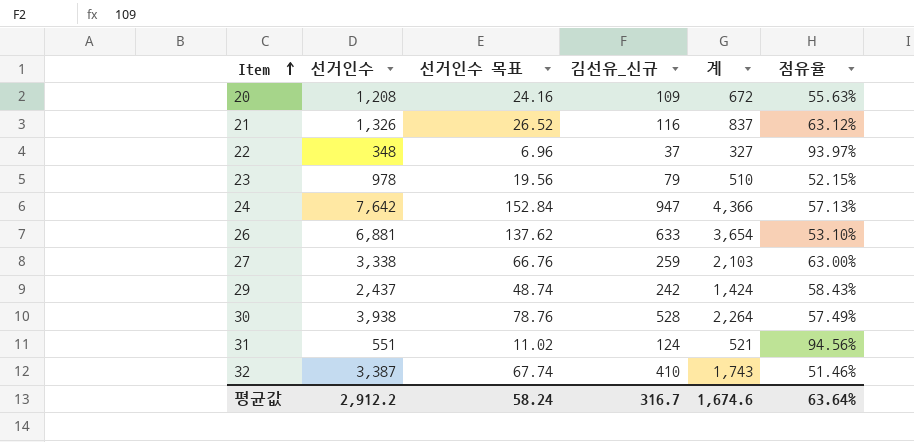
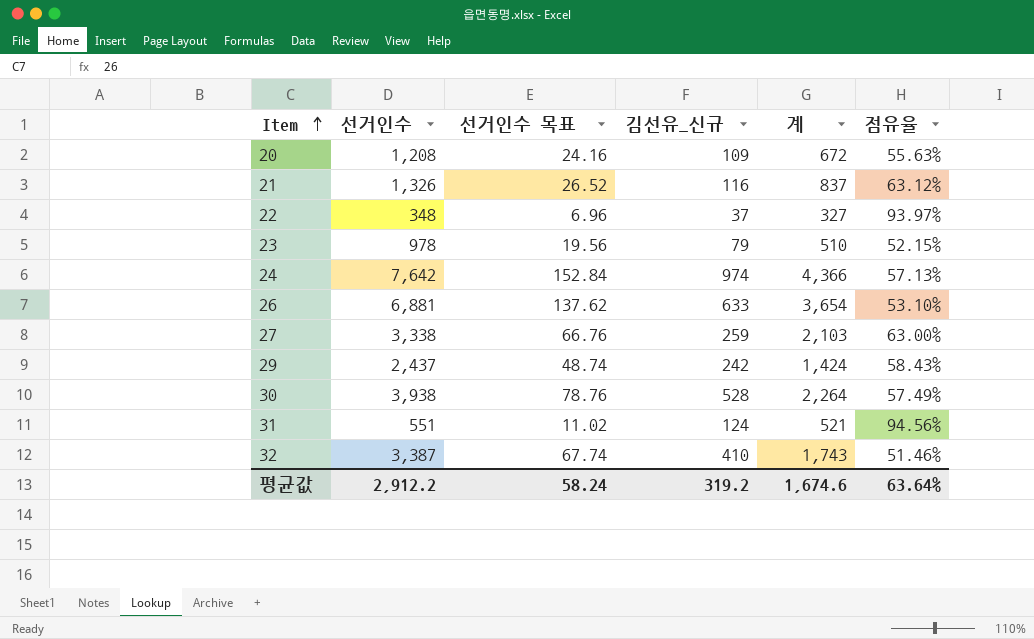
24 | 김선유_신규: 947 -> 974
평균값 | 김선유_신규: 316.7 -> 319.2

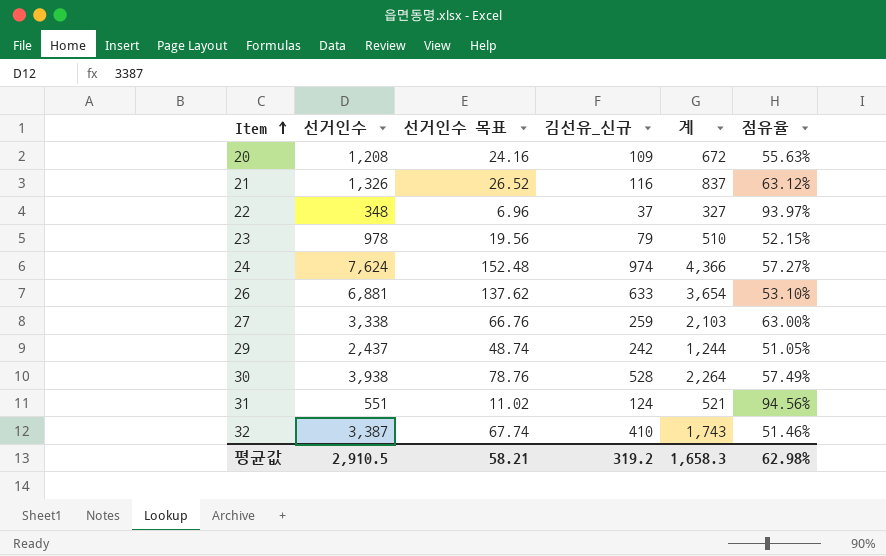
24 | 선거인수: 7,642 -> 7,624
24 | 선거인수 목표: 152.84 -> 152.48
24 | 점유율: 57.13% -> 57.27%
29 | 계: 1,424 -> 1,244
29 | 점유율: 58.43% -> 51.05%
평균값 | 선거인수: 2,912.2 -> 2,910.5
평균값 | 선거인수 목표: 58.24 -> 58.21
평균값 | 계: 1,674.6 -> 1,658.3
평균값 | 점유율: 63.64% -> 62.98%

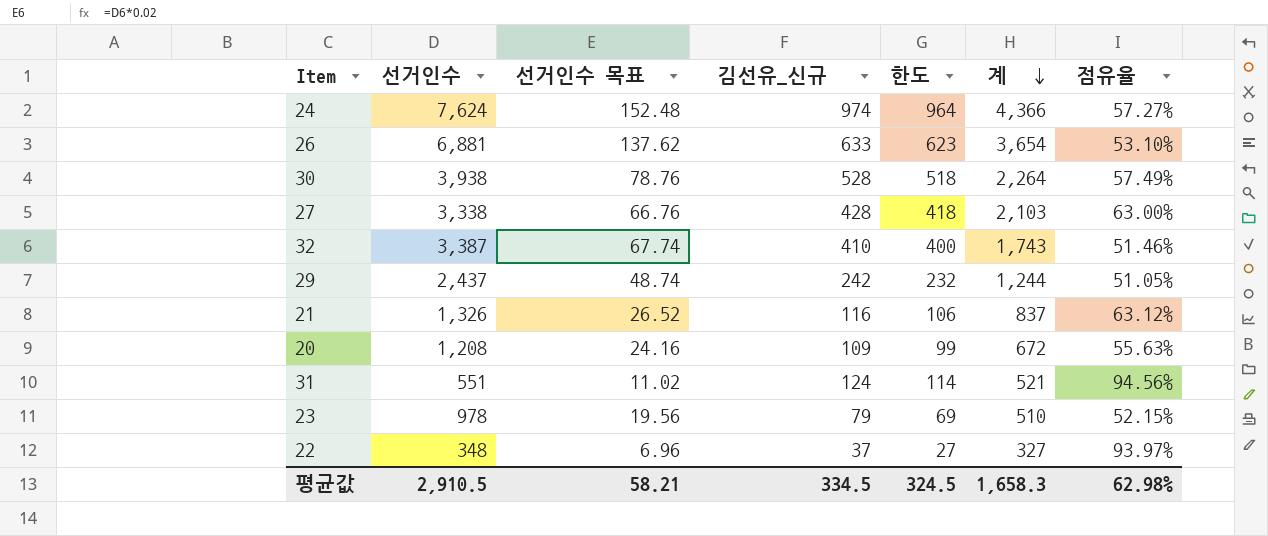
row order: Item ascending -> 계 descending
column 한도 | formula: none -> [김선유_신규] - 10
27 | 김선유_신규: 259 -> 428
평균값 | 김선유_신규: 319.2 -> 334.5

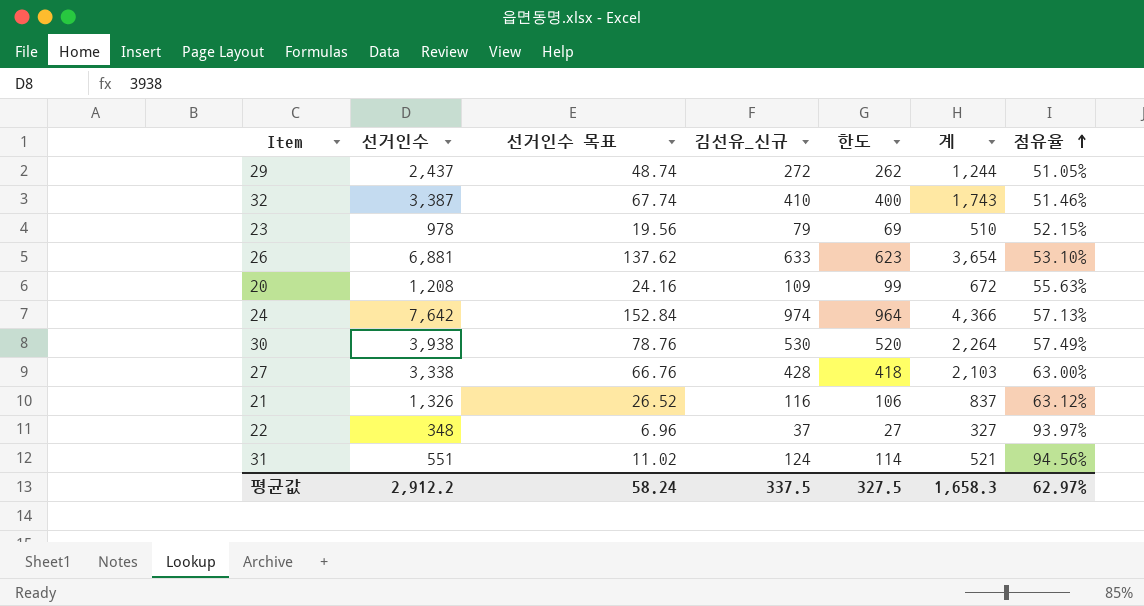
row order: 계 descending -> 점유율 ascending
29 | 김선유_신규: 242 -> 272
29 | 한도: 232 -> 262
24 | 선거인수: 7,624 -> 7,642
24 | 선거인수 목표: 152.48 -> 152.84
24 | 점유율: 57.27% -> 57.13%
30 | 김선유_신규: 528 -> 530
30 | 한도: 518 -> 520
평균값 | 선거인수: 2,910.5 -> 2,912.2
평균값 | 선거인수 목표: 58.21 -> 58.24
평균값 | 김선유_신규: 334.5 -> 337.5
평균값 | 한도: 324.5 -> 327.5
평균값 | 점유율: 62.98% -> 62.97%

